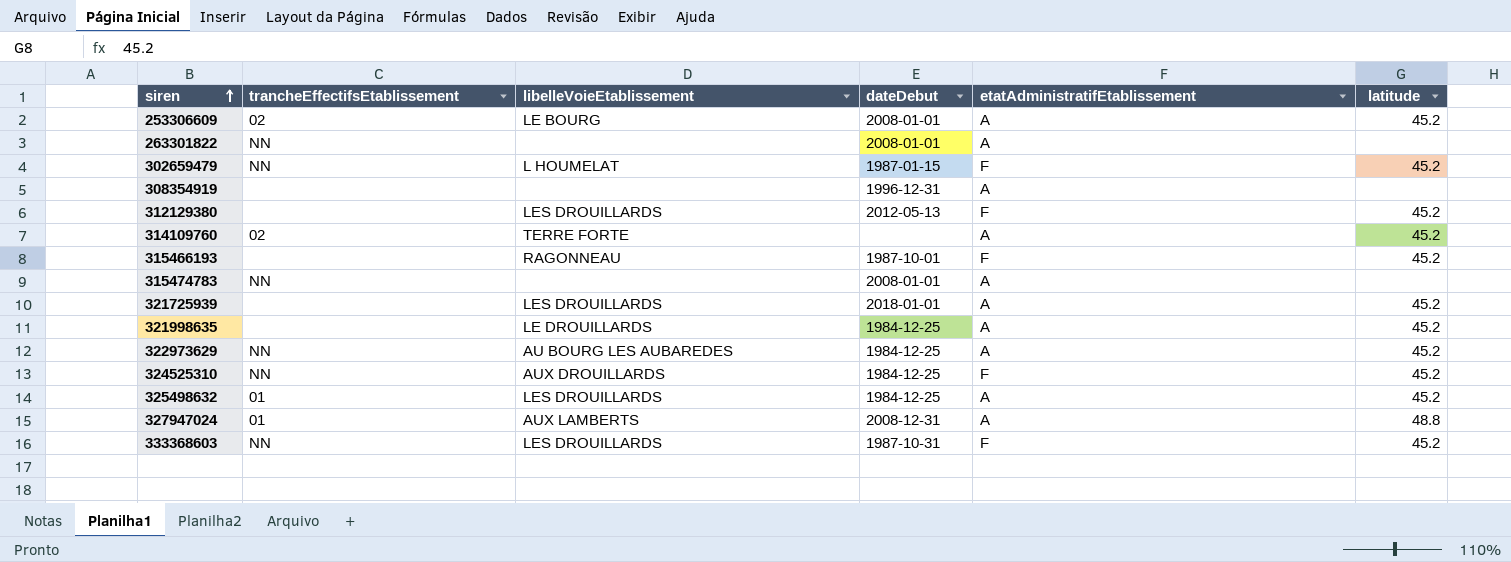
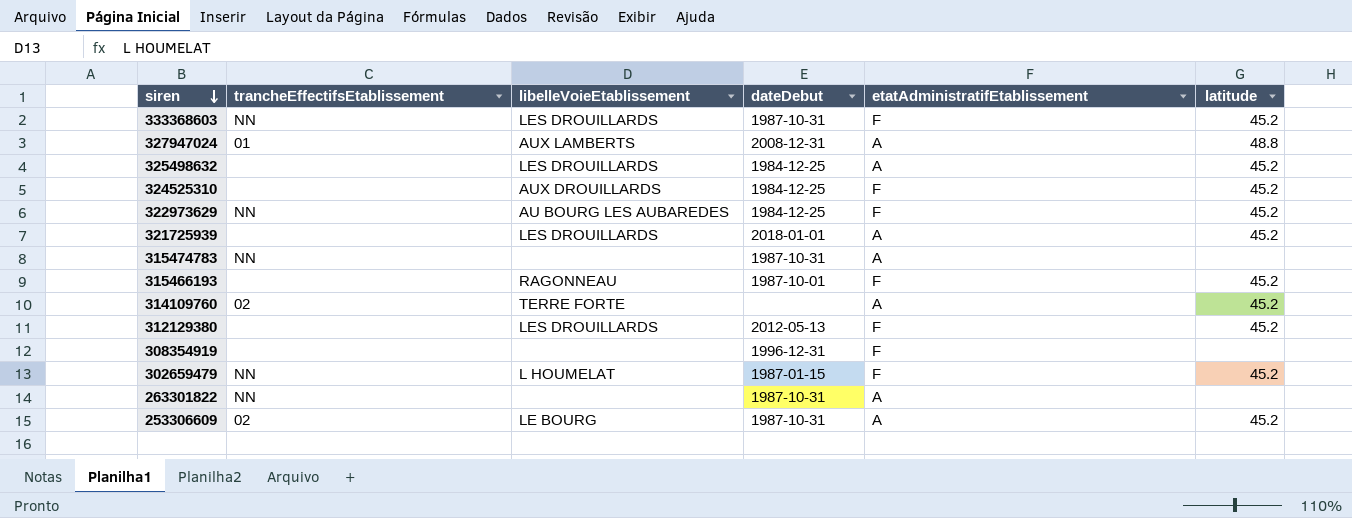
row order: siren ascending -> siren descending
row 321998635: none | LE DROUILLARDS | 1984-12-25 | A | 45.2 -> none
325498632 | trancheEffectifsEtablissement: 01 -> none
324525310 | trancheEffectifsEtablissement: NN -> none
322973629 | etatAdministratifEtablissement: A -> F
315474783 | dateDebut: 2008-01-01 -> 1987-10-31
308354919 | etatAdministratifEtablissement: A -> F
263301822 | dateDebut: 2008-01-01 -> 1987-10-31
253306609 | dateDebut: 2008-01-01 -> 1987-10-31

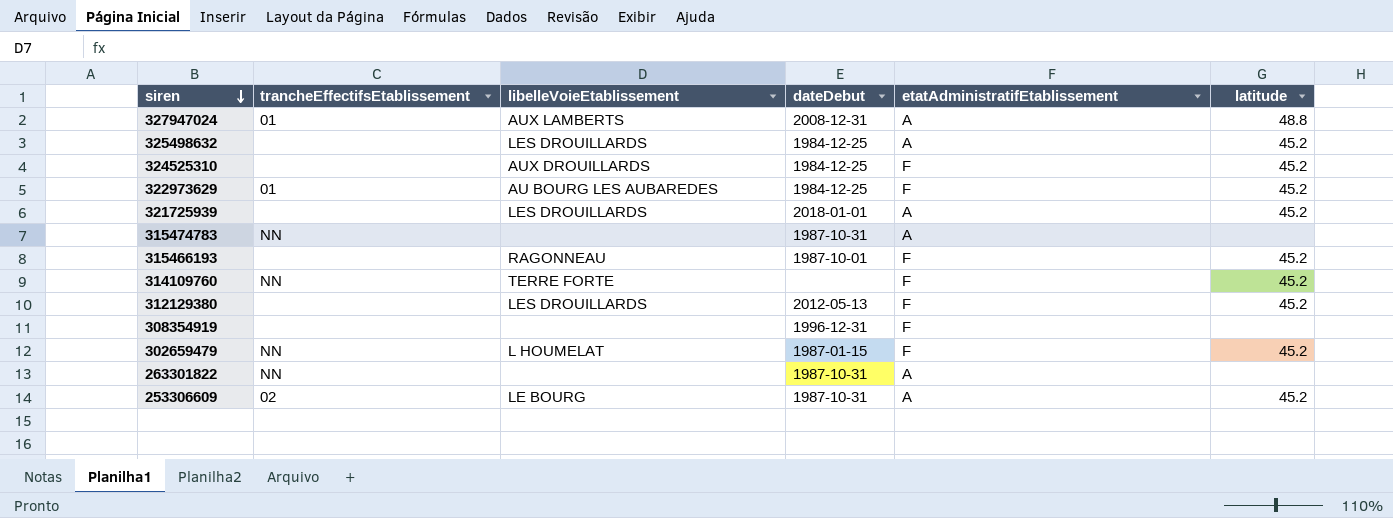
row 333368603: NN | LES DROUILLARDS | 1987-10-31 | F | 45.2 -> none
322973629 | trancheEffectifsEtablissement: NN -> 01
314109760 | trancheEffectifsEtablissement: 02 -> NN
314109760 | etatAdministratifEtablissement: A -> F

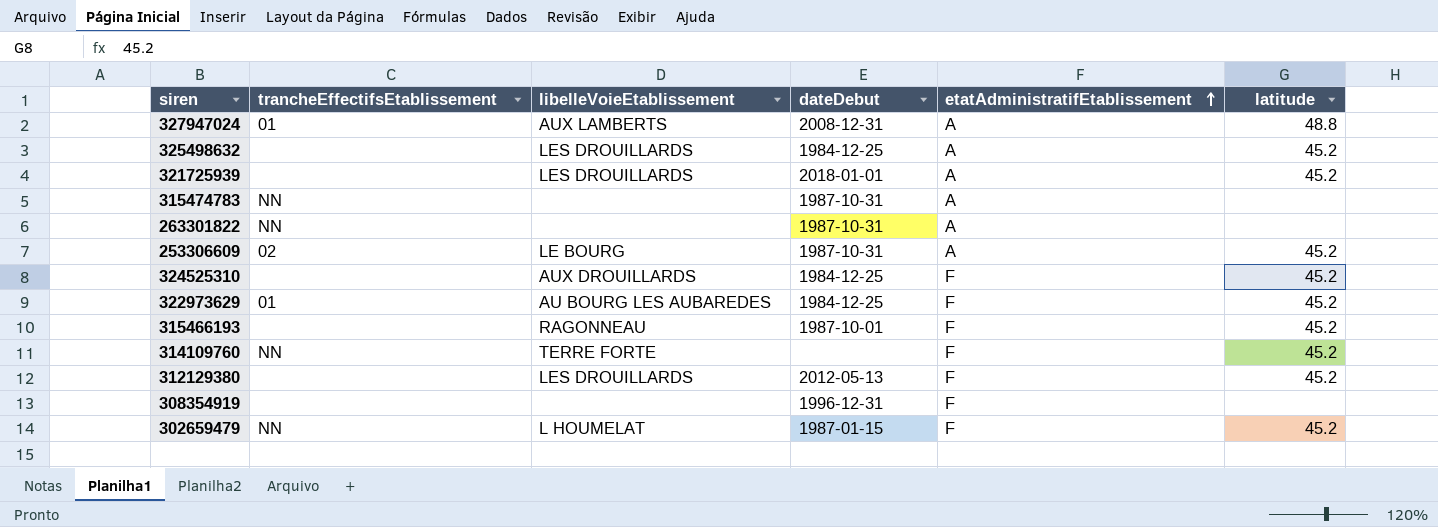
row order: siren descending -> etatAdministratifEtablissement ascending

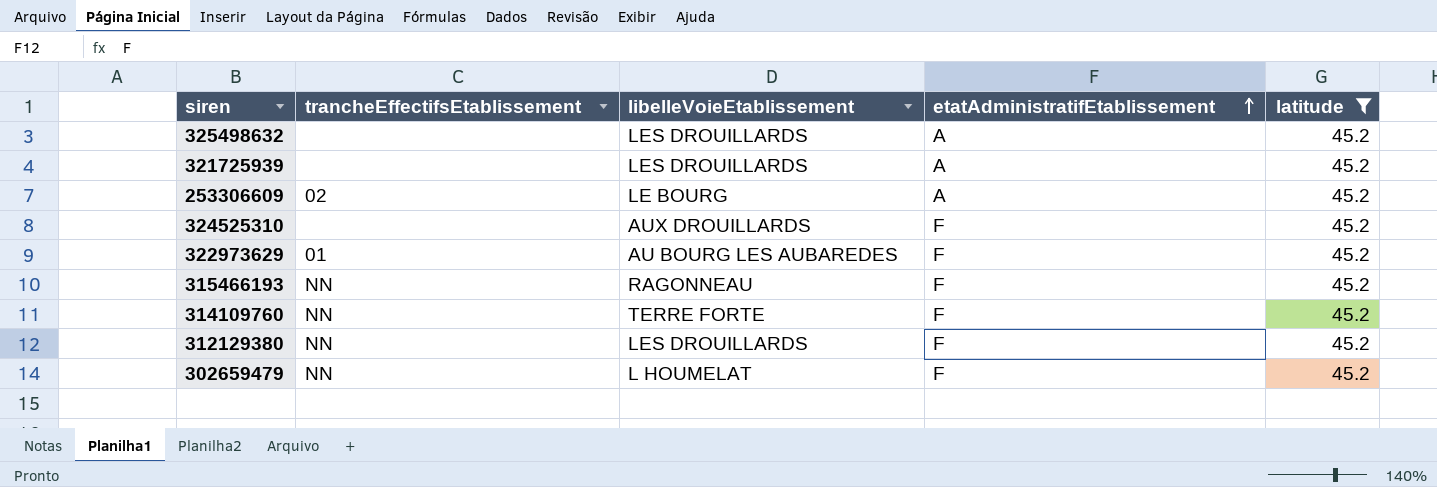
filter: none -> latitude = 45.2
column dateDebut | position: 4 -> none
315466193 | trancheEffectifsEtablissement: none -> NN
312129380 | trancheEffectifsEtablissement: none -> NN

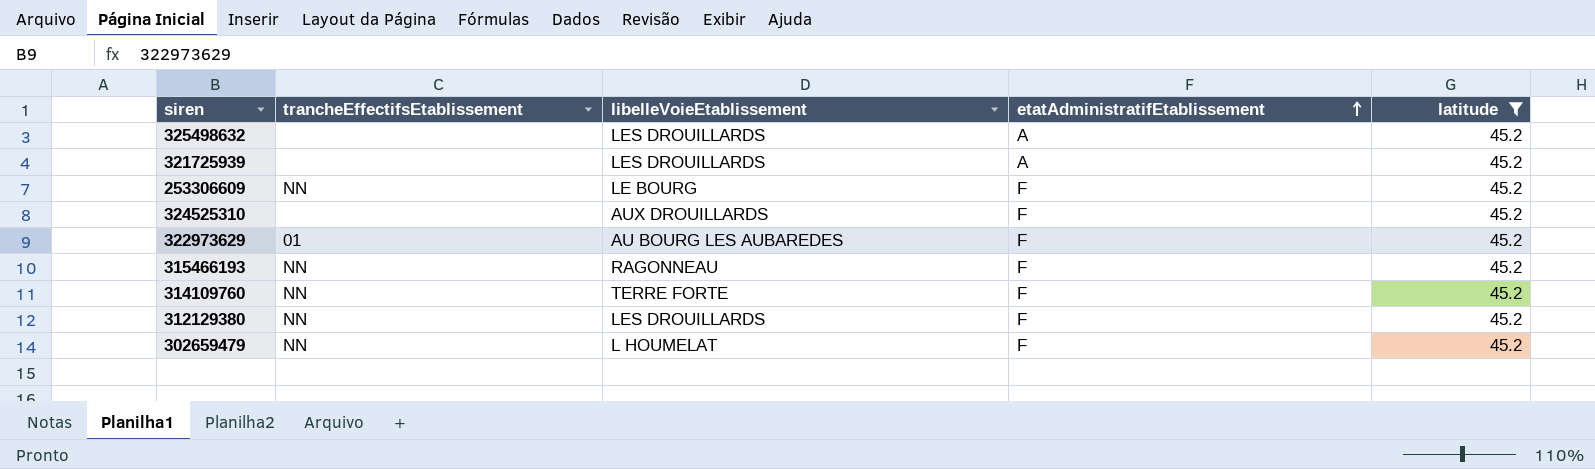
253306609 | trancheEffectifsEtablissement: 02 -> NN
253306609 | etatAdministratifEtablissement: A -> F

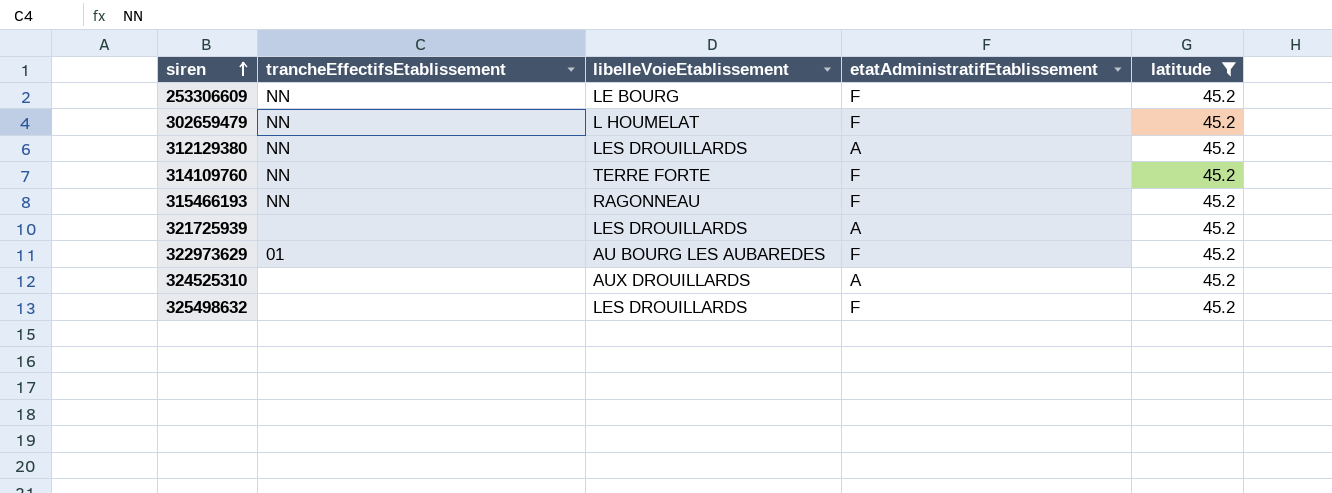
row order: etatAdministratifEtablissement ascending -> siren ascending
312129380 | etatAdministratifEtablissement: F -> A
324525310 | etatAdministratifEtablissement: F -> A
325498632 | etatAdministratifEtablissement: A -> F

